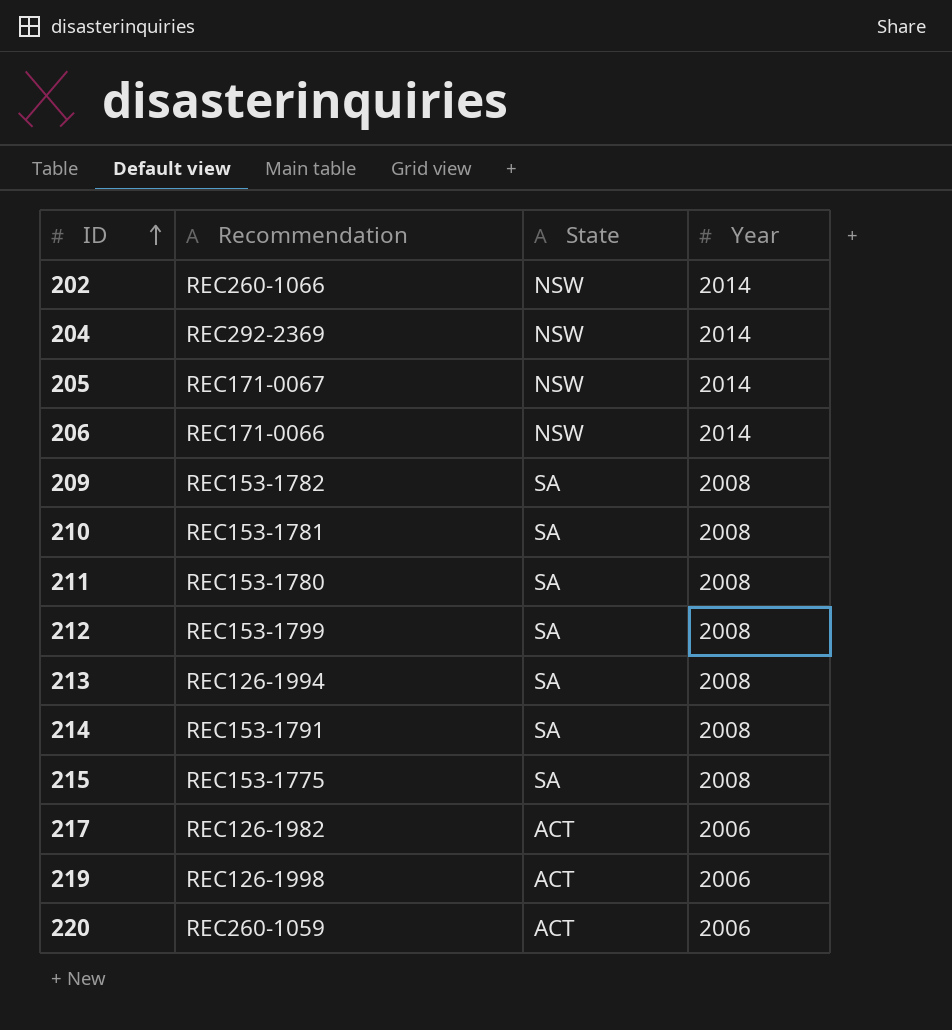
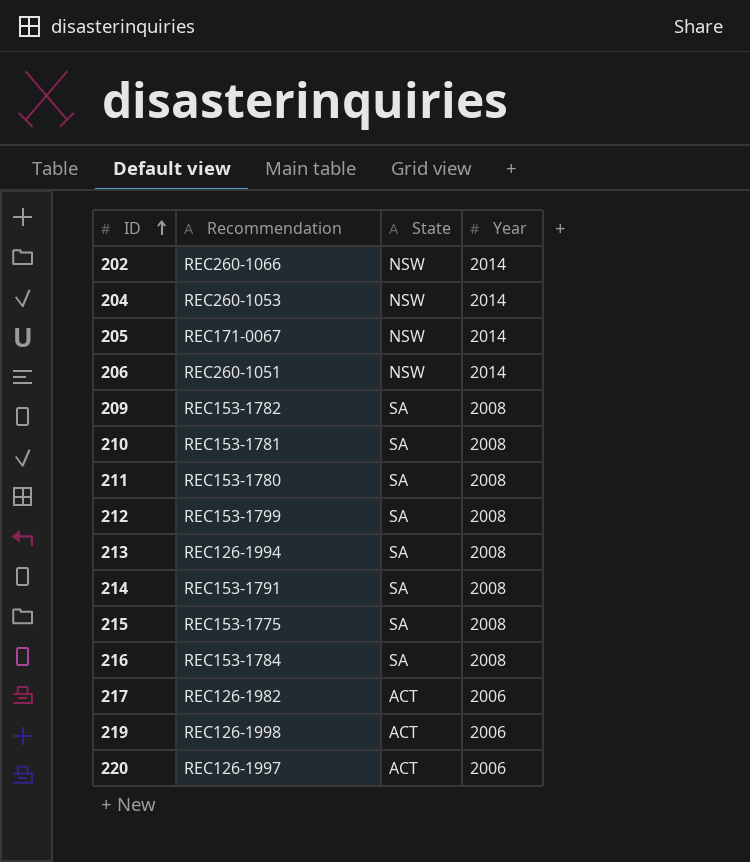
204 | Recommendation: REC292-2369 -> REC260-1053
206 | Recommendation: REC171-0066 -> REC260-1051
row 216: none -> REC153-1784 | SA | 2008
220 | Recommendation: REC260-1059 -> REC126-1997

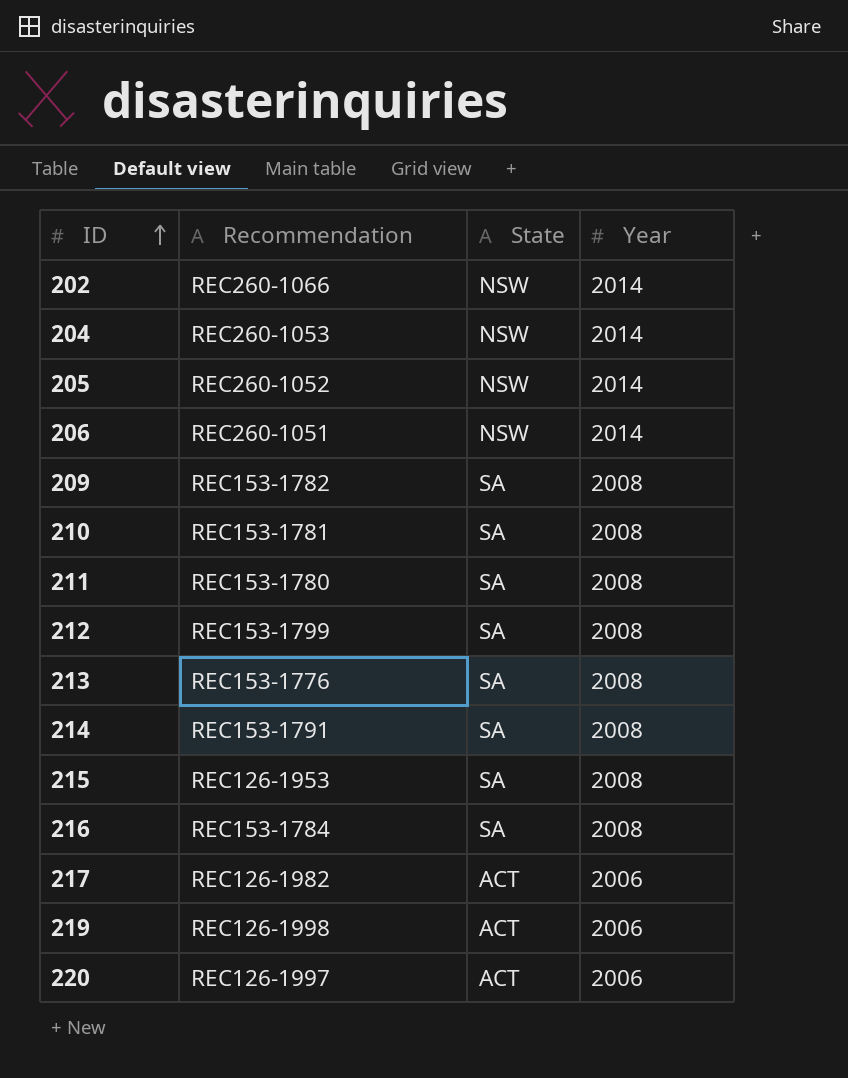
205 | Recommendation: REC171-0067 -> REC260-1052
213 | Recommendation: REC126-1994 -> REC153-1776
215 | Recommendation: REC153-1775 -> REC126-1953

